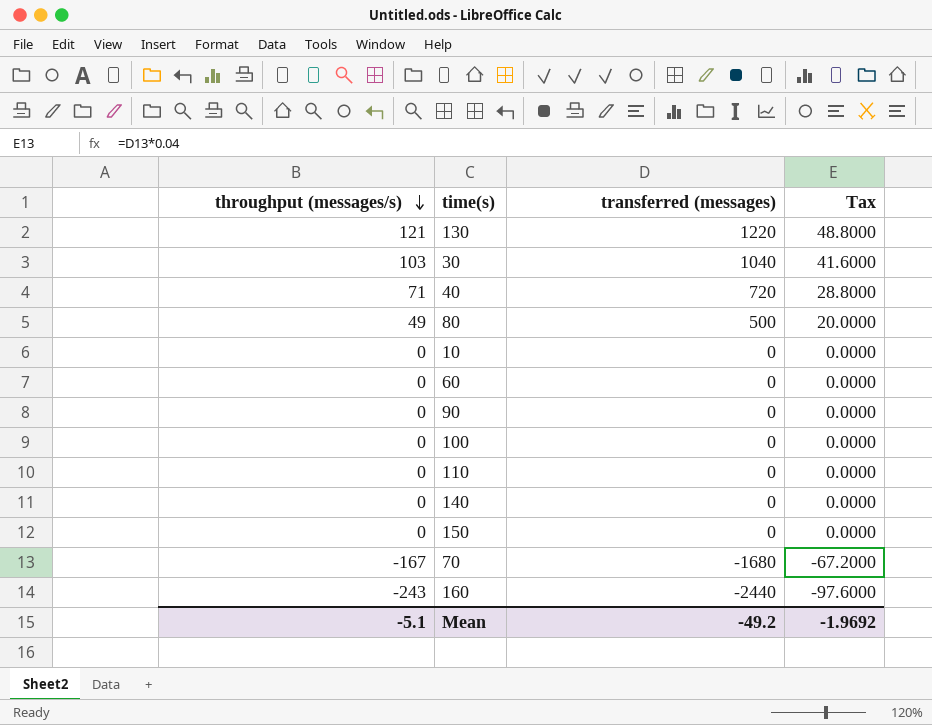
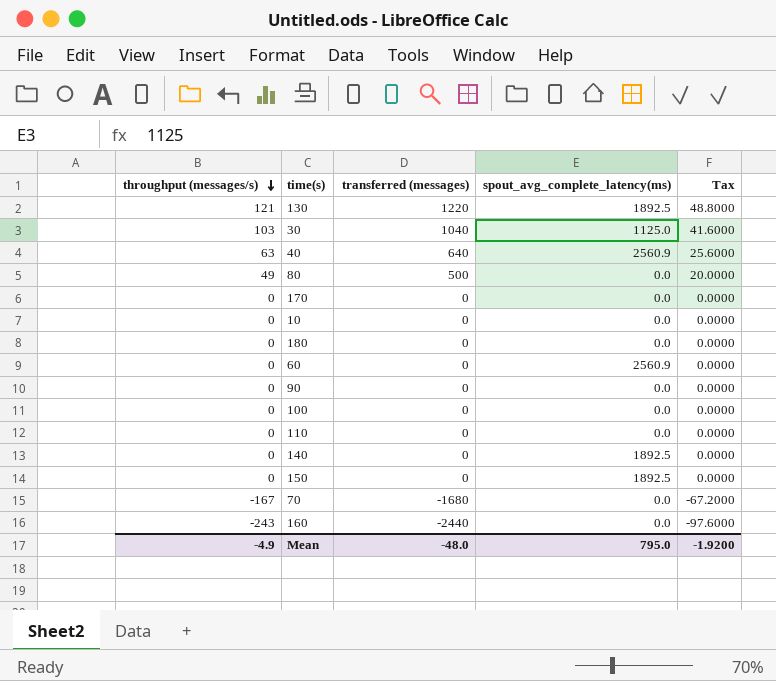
column spout_avg_complete_latency(ms) | position: none -> 4
40 | throughput (messages/s): 71 -> 63
40 | transferred (messages): 720 -> 640
40 | Tax: 28.8000 -> 25.6000
row 170: none -> 0 | 0 | 0.0 | 0.0000
row 180: none -> 0 | 0 | 0.0 | 0.0000
Mean | throughput (messages/s): -5.1 -> -4.9
Mean | transferred (messages): -49.2 -> -48.0
Mean | Tax: -1.9692 -> -1.9200

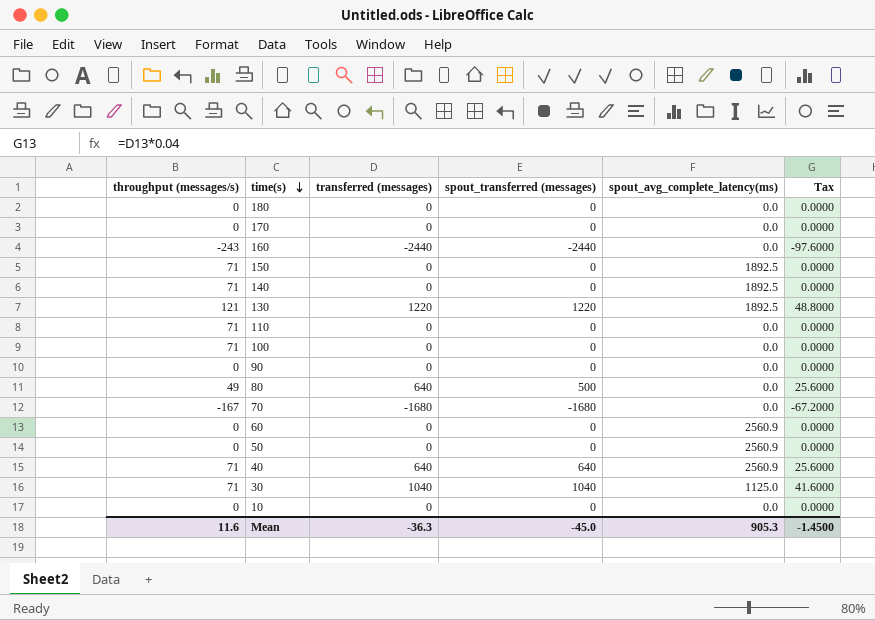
row order: throughput (messages/s) descending -> time(s) descending
column spout_transferred (messages) | position: none -> 4
150 | throughput (messages/s): 0 -> 71
140 | throughput (messages/s): 0 -> 71
110 | throughput (messages/s): 0 -> 71
100 | throughput (messages/s): 0 -> 71
80 | transferred (messages): 500 -> 640
80 | Tax: 20.0000 -> 25.6000
row 50: none -> 0 | 0 | 0 | 2560.9 | 0.0000
40 | throughput (messages/s): 63 -> 71
30 | throughput (messages/s): 103 -> 71
Mean | throughput (messages/s): -4.9 -> 11.6
Mean | transferred (messages): -48.0 -> -36.3
Mean | spout_avg_complete_latency(ms): 795.0 -> 905.3
Mean | Tax: -1.9200 -> -1.4500

